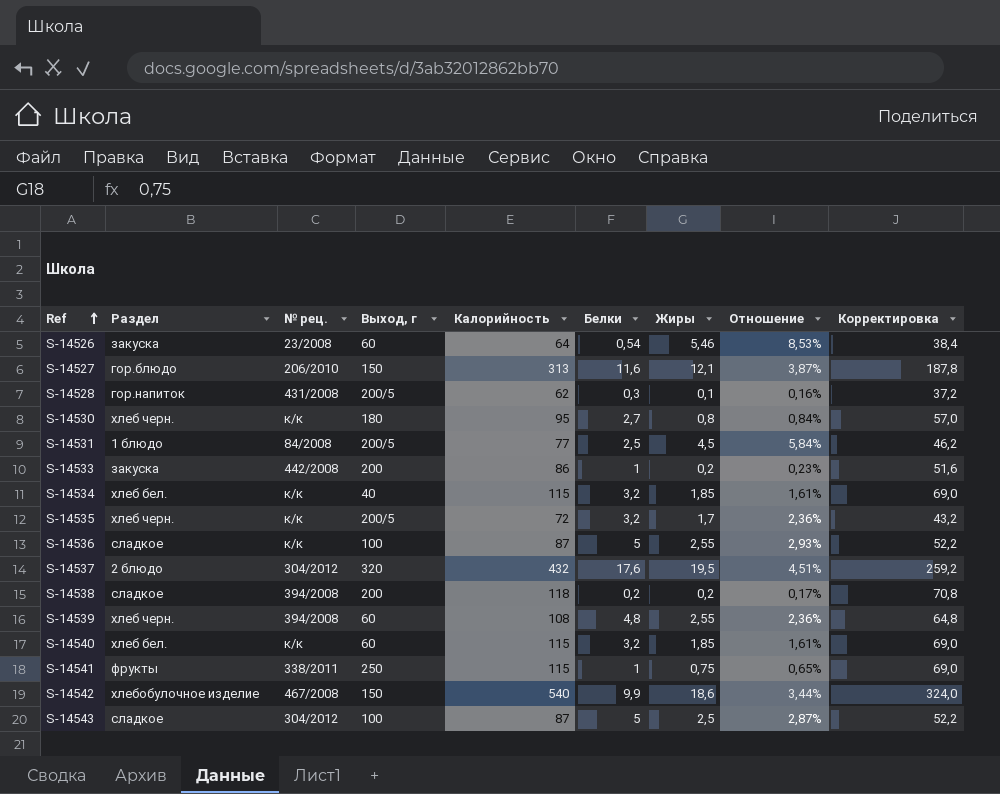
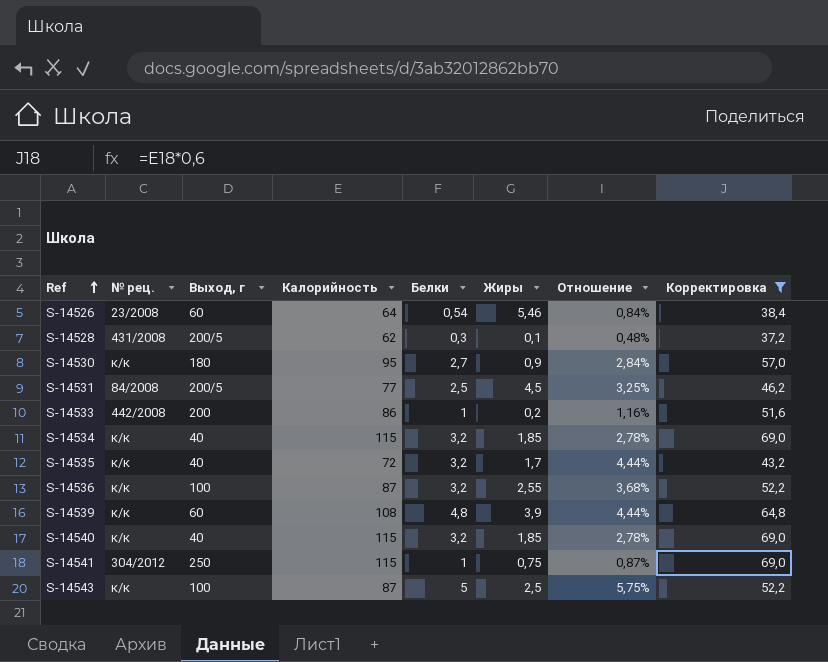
filter: none -> Корректировка <= 69,0
column Раздел | position: 2 -> none
column Отношение | formula: [Жиры] / [Калорийность] -> [Белки] / [Калорийность]
S-14530 | Жиры: 0,8 -> 0,9
S-14535 | Выход, г: 200/5 -> 40
S-14536 | Белки: 5 -> 3,2
S-14539 | № рец.: 394/2008 -> к/к
S-14539 | Жиры: 2,55 -> 3,9
S-14540 | Выход, г: 60 -> 40
S-14541 | № рец.: 338/2011 -> 304/2012
S-14543 | № рец.: 304/2012 -> к/к

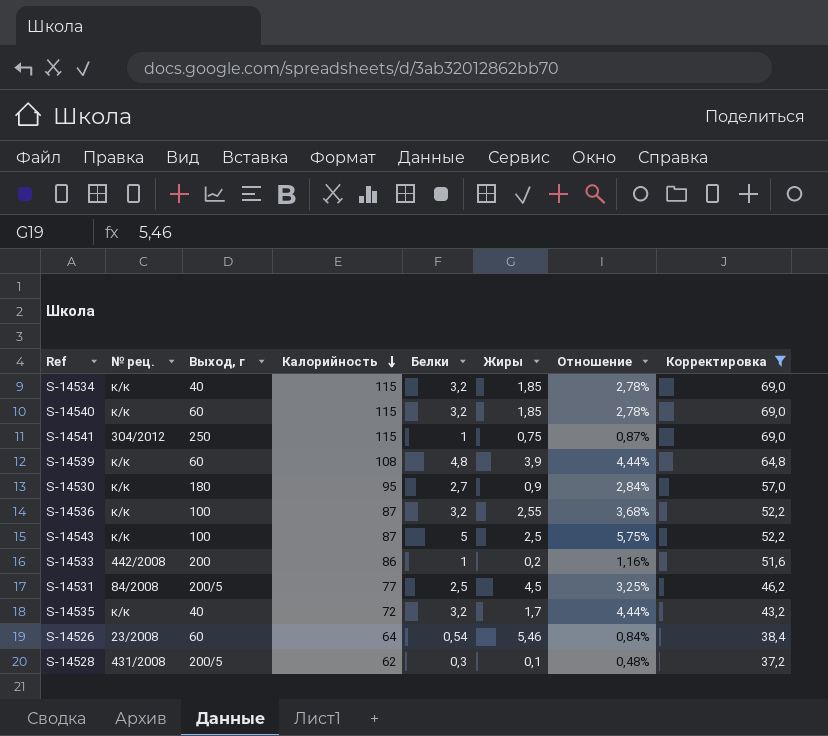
row order: Ref ascending -> Калорийность descending
S-14540 | Выход, г: 40 -> 60

